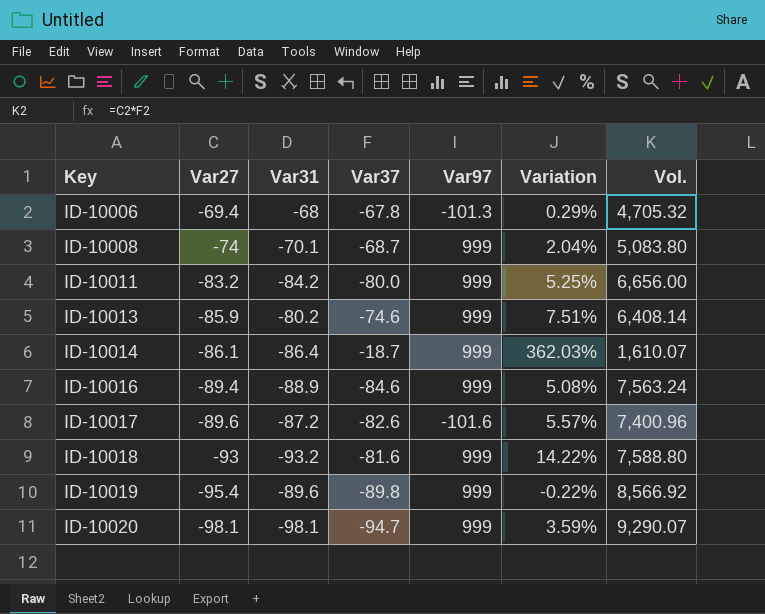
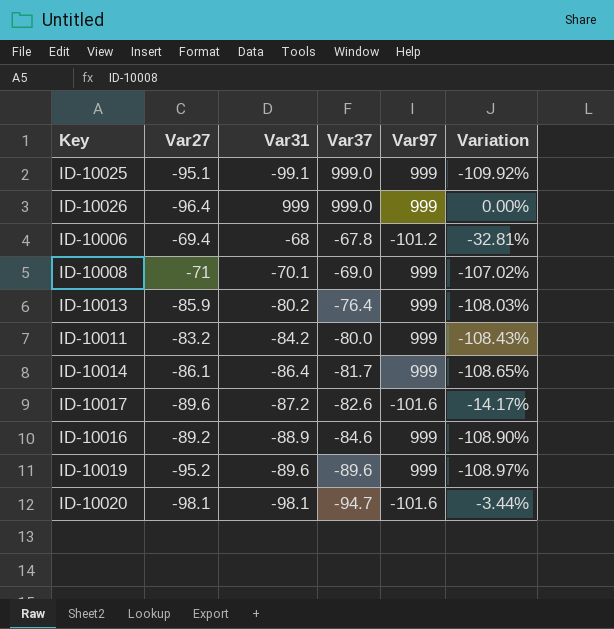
row order: Key ascending -> Var37 descending
column Vol. | formula: [Var27] * [Var37] -> none
column Variation | formula: ([Var31] - [Var37]) / [Var37] -> ([Var31] - [Var97]) / [Var97]
row ID-10018: -93 | -93.2 | -81.6 | 999 | 14.22% | 7,588.80 -> none
row ID-10025: none -> -95.1 | -99.1 | 999.0 | 999 | -109.92%
row ID-10026: none -> -96.4 | 999 | 999.0 | 999 | 0.00%
ID-10006 | Var97: -101.3 -> -101.2
ID-10008 | Var27: -74 -> -71
ID-10008 | Var37: -68.7 -> -69.0
ID-10013 | Var37: -74.6 -> -76.4
ID-10014 | Var37: -18.7 -> -81.7
ID-10016 | Var27: -89.4 -> -89.2
ID-10019 | Var27: -95.4 -> -95.2
ID-10019 | Var37: -89.8 -> -89.6
ID-10020 | Var97: 999 -> -101.6

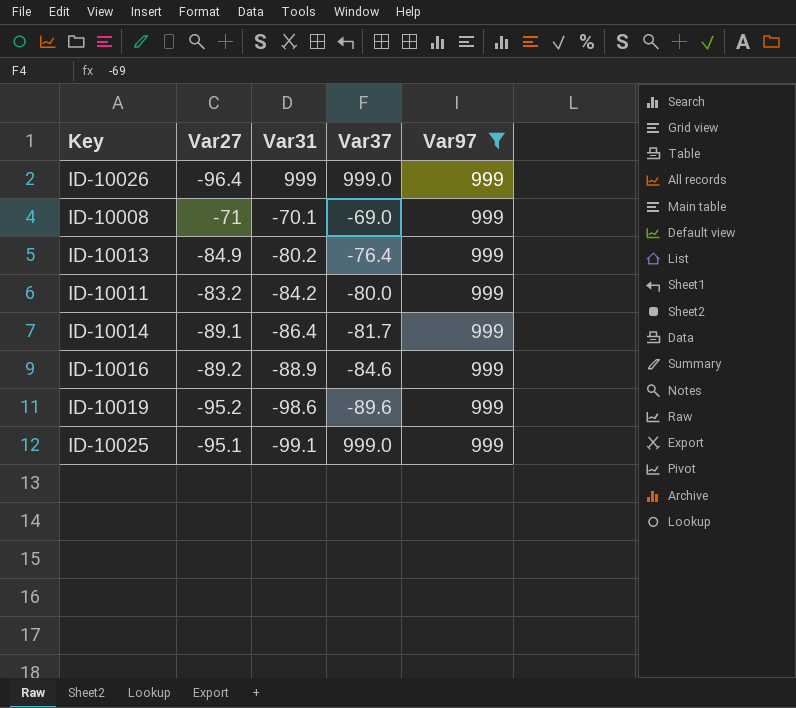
filter: none -> Var97 = 999
row order: Var37 descending -> Var31 descending
column Variation | formula: ([Var31] - [Var97]) / [Var97] -> none
ID-10013 | Var27: -85.9 -> -84.9
ID-10014 | Var27: -86.1 -> -89.1
ID-10019 | Var31: -89.6 -> -98.6

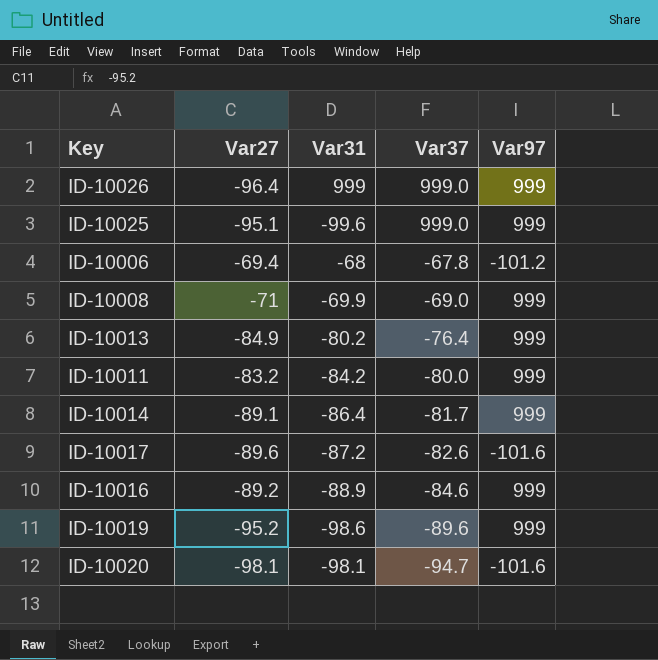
filter: Var97 = 999 -> none
row order: Var31 descending -> Var37 descending
ID-10025 | Var31: -99.1 -> -99.6
ID-10008 | Var31: -70.1 -> -69.9

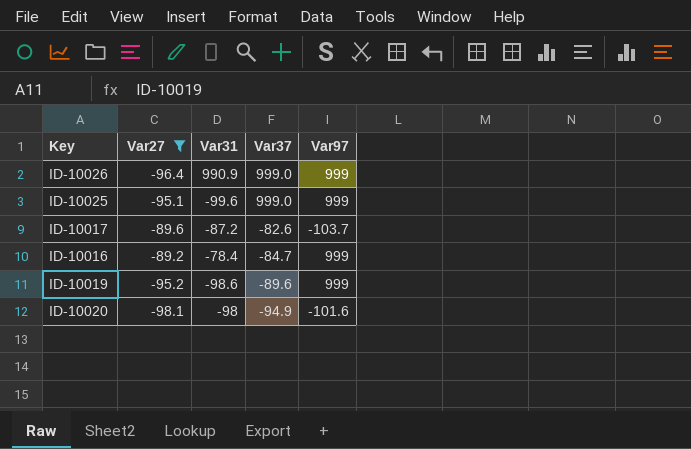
filter: none -> Var27 <= -89.2
ID-10026 | Var31: 999 -> 990.9
ID-10017 | Var97: -101.6 -> -103.7
ID-10016 | Var31: -88.9 -> -78.4
ID-10016 | Var37: -84.6 -> -84.7
ID-10020 | Var31: -98.1 -> -98
ID-10020 | Var37: -94.7 -> -94.9

